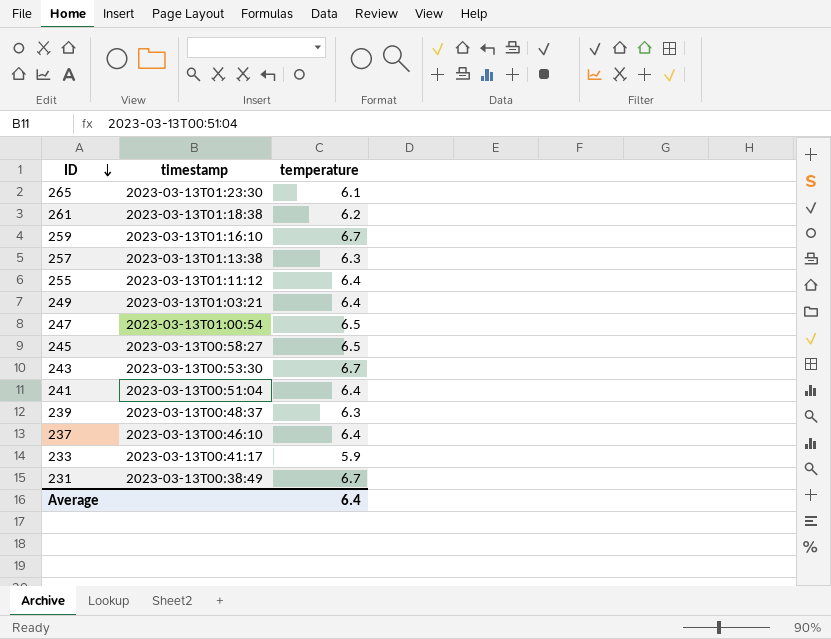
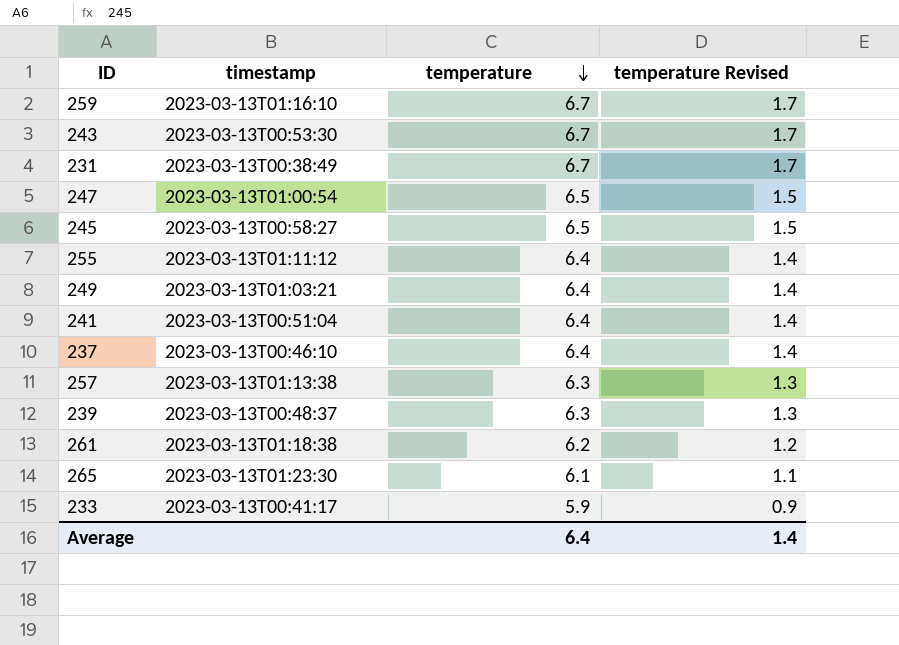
row order: ID descending -> temperature descending
column temperature Revised | formula: none -> [temperature] - 5

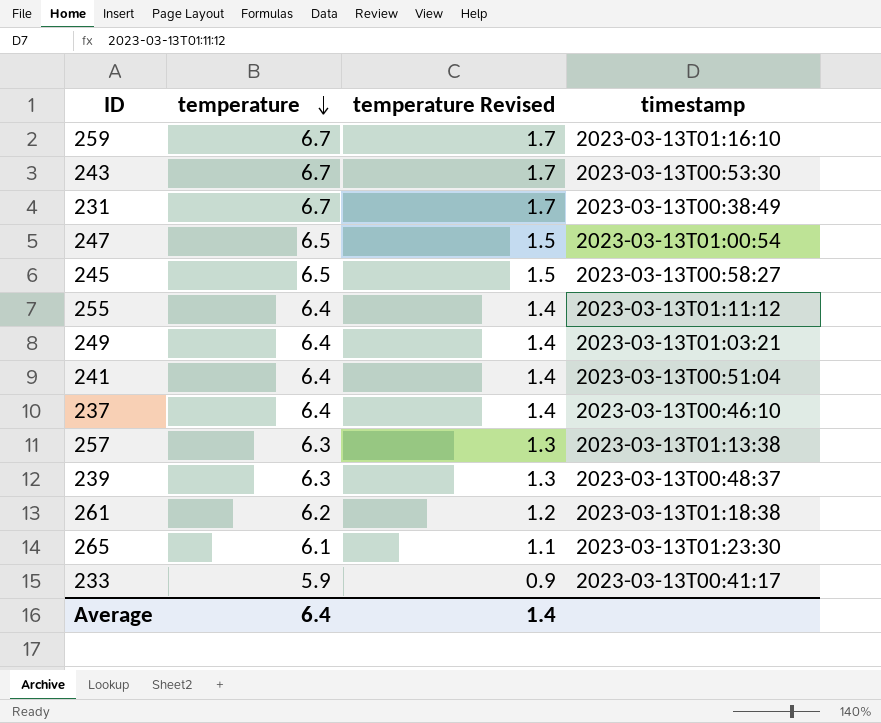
column timestamp | position: 2 -> 4

